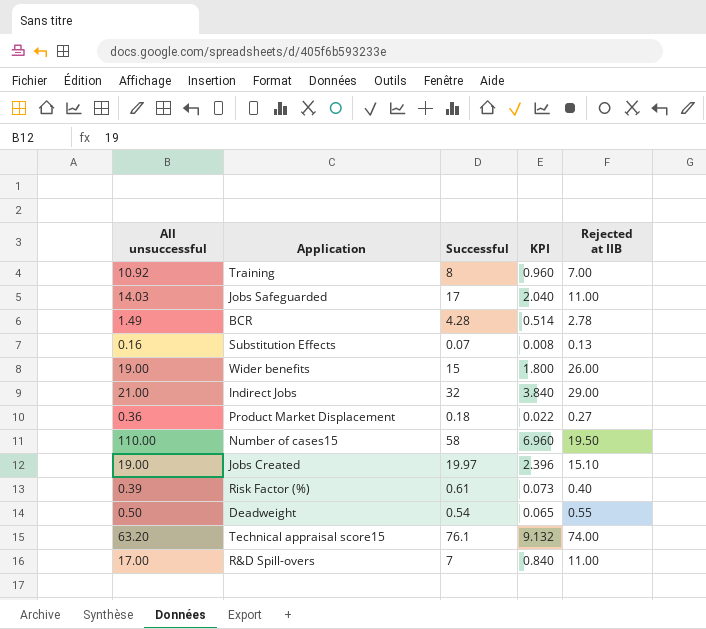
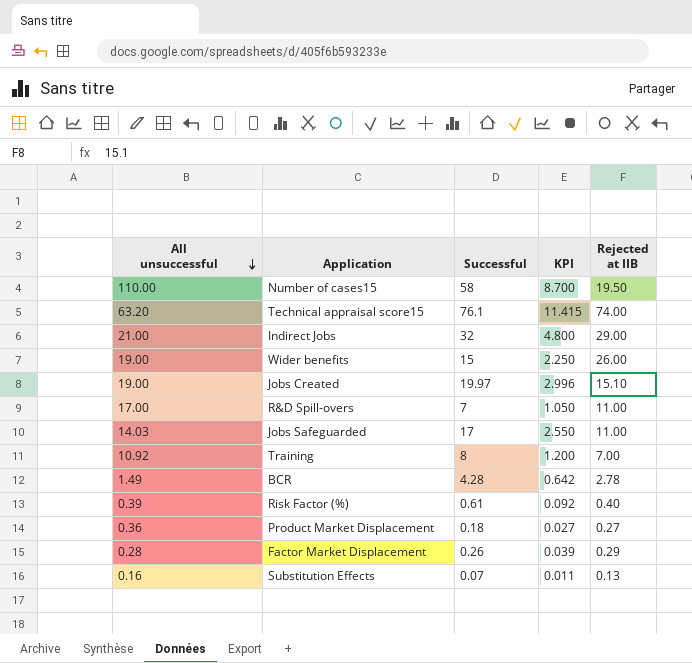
row order: none -> All unsuccessful descending
column KPI | formula: [Successful] * 0.12 -> [Successful] * 0.15
row Deadweight: 0.50 | 0.54 | 0.065 | 0.55 -> none
row Factor Market Displacement: none -> 0.28 | 0.26 | 0.039 | 0.29

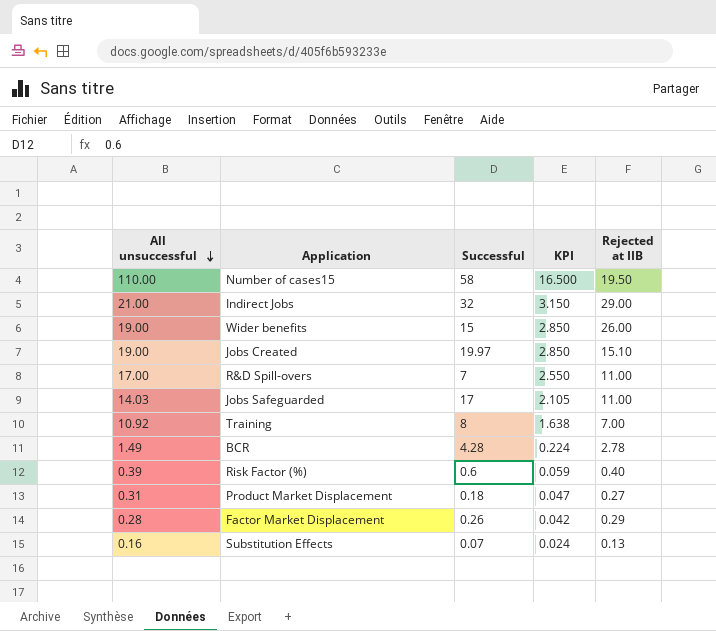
column KPI | formula: [Successful] * 0.15 -> [All unsuccessful] * 0.15
row Technical appraisal score15: 63.20 | 76.1 | 11.415 | 74.00 -> none
Risk Factor (%) | Successful: 0.61 -> 0.6
Product Market Displacement | All unsuccessful: 0.36 -> 0.31

